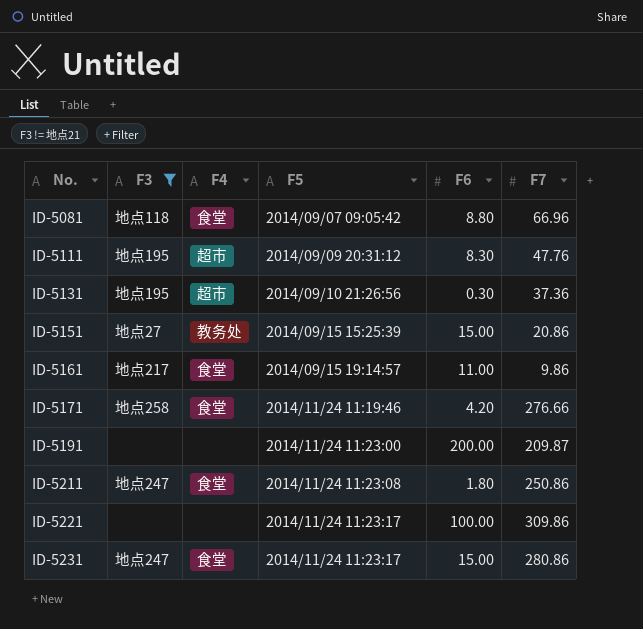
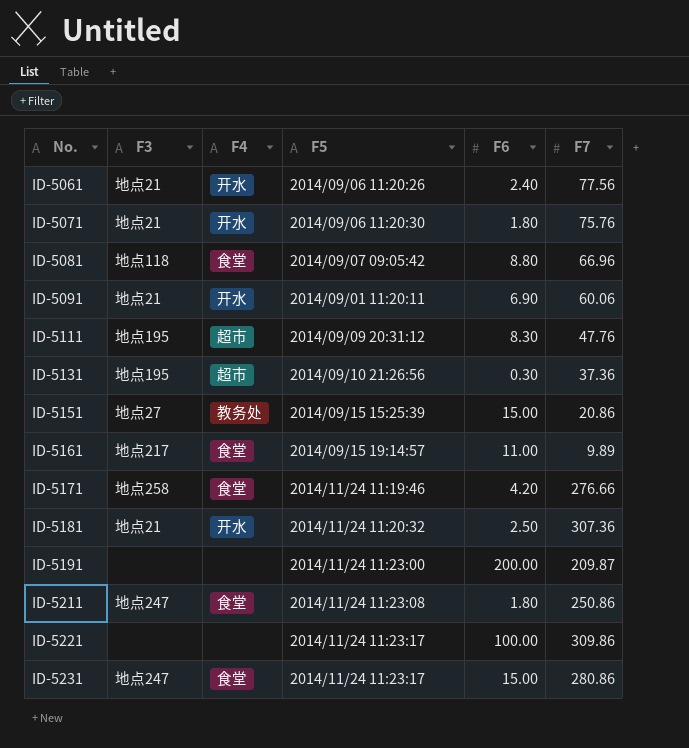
filter: F3 != 地点21 -> none
ID-5161 | F7: 9.86 -> 9.89

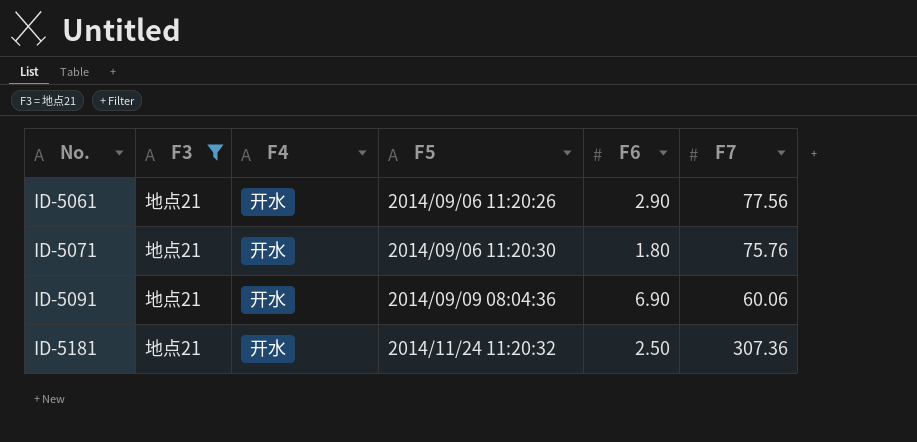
filter: none -> F3 = 地点21
ID-5061 | F6: 2.40 -> 2.90
ID-5091 | F5: 2014/09/01 11:20:11 -> 2014/09/09 08:04:36

